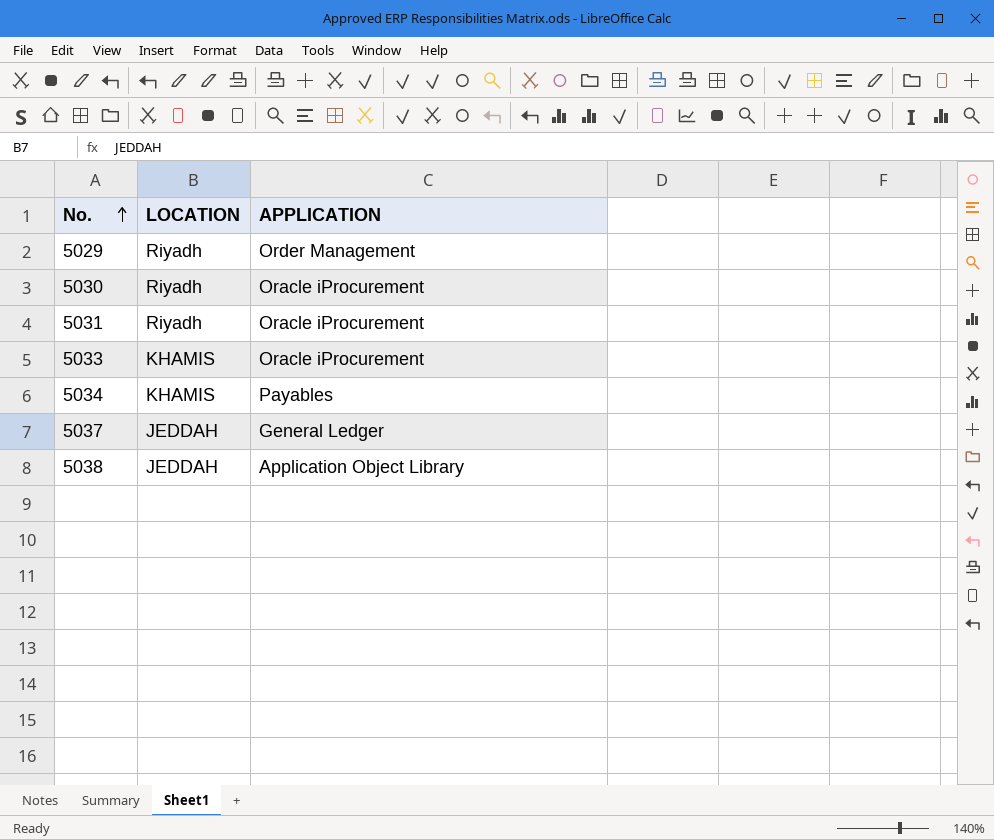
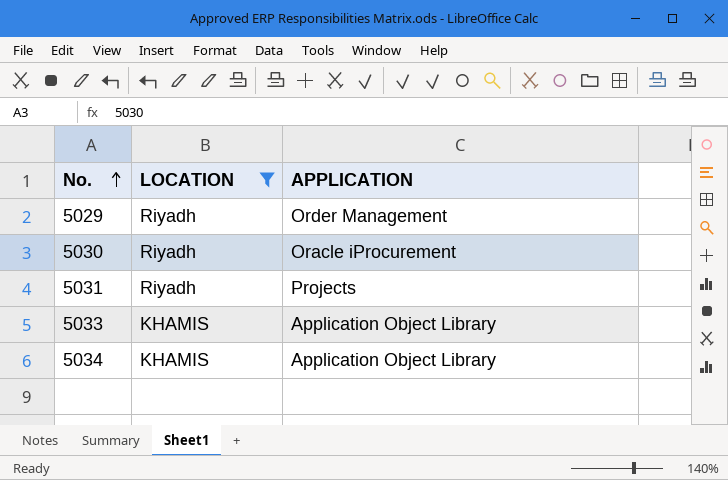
filter: none -> LOCATION != JEDDAH
5031 | APPLICATION: Oracle iProcurement -> Projects
5033 | APPLICATION: Oracle iProcurement -> Application Object Library
5034 | APPLICATION: Payables -> Application Object Library

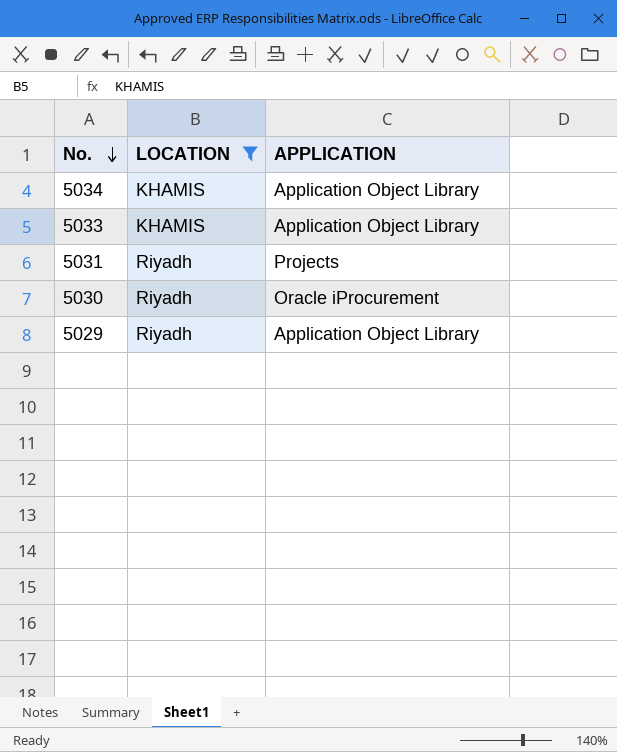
row order: No. ascending -> No. descending
5029 | APPLICATION: Order Management -> Application Object Library

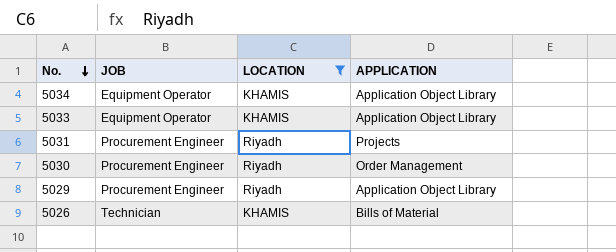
column JOB | position: none -> 2
5030 | APPLICATION: Oracle iProcurement -> Order Management
row 5026: none -> Technician | KHAMIS | Bills of Material

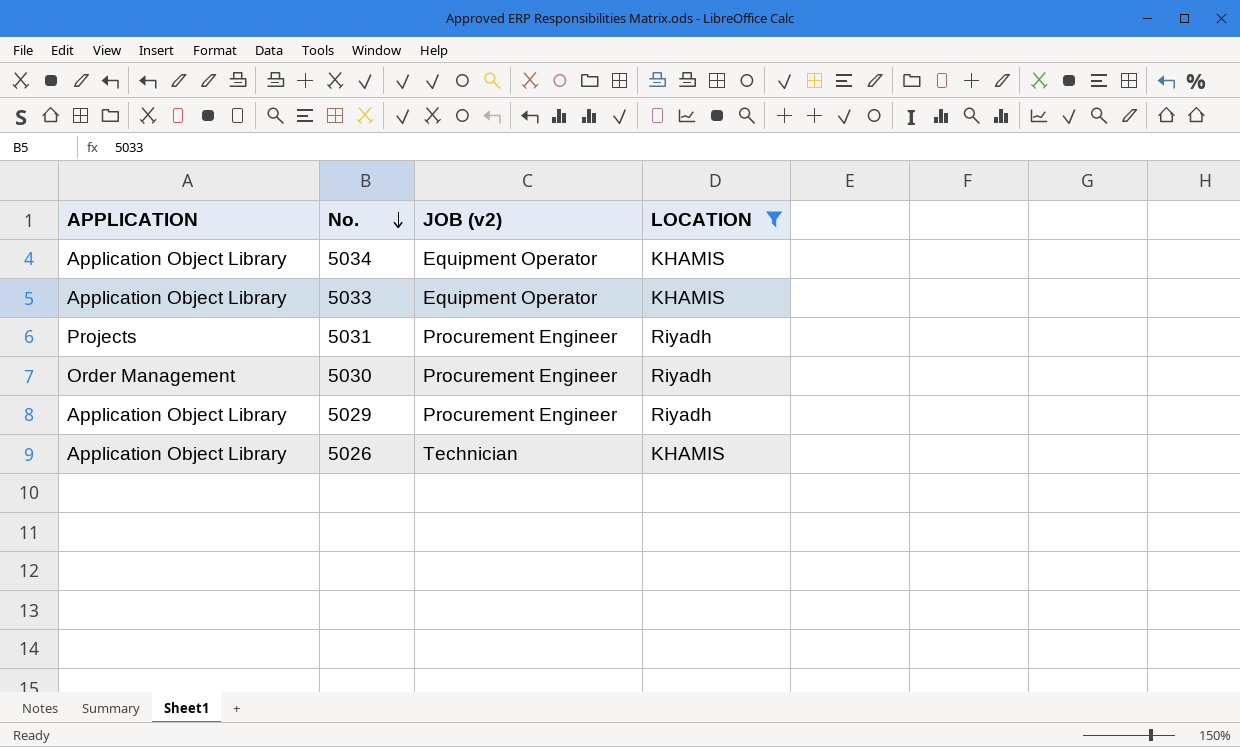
column APPLICATION | position: 4 -> 1
column name: JOB -> JOB (v2)
5026 | APPLICATION: Bills of Material -> Application Object Library

